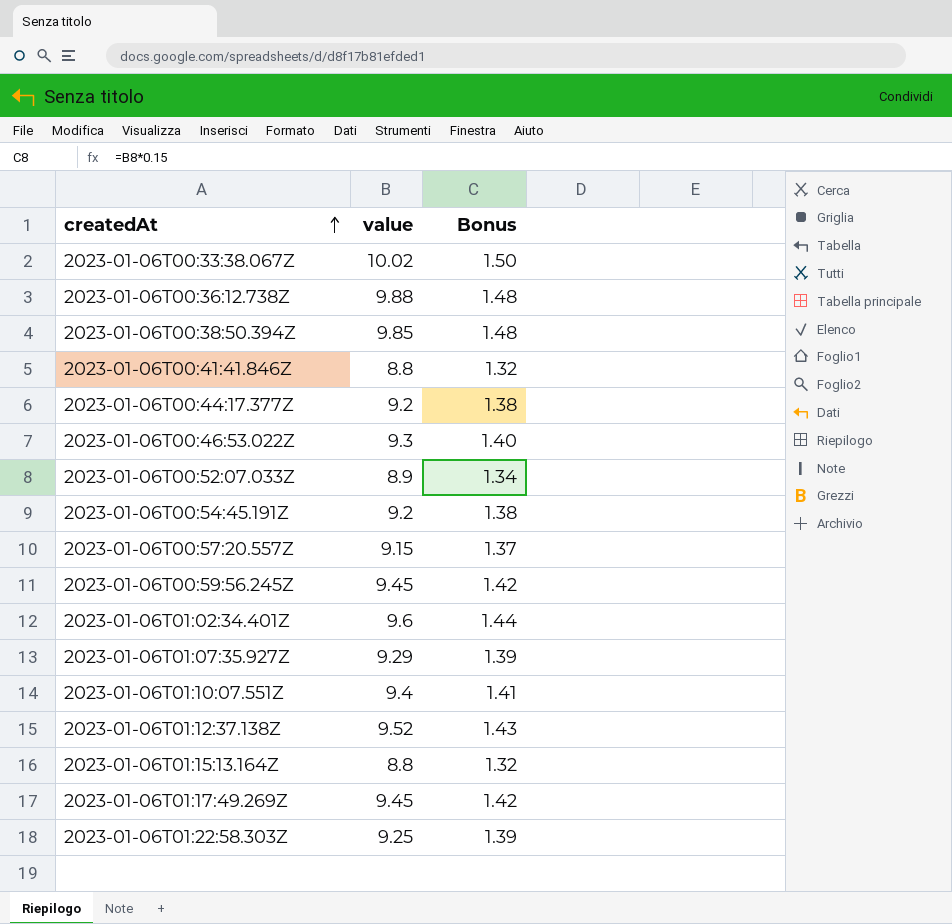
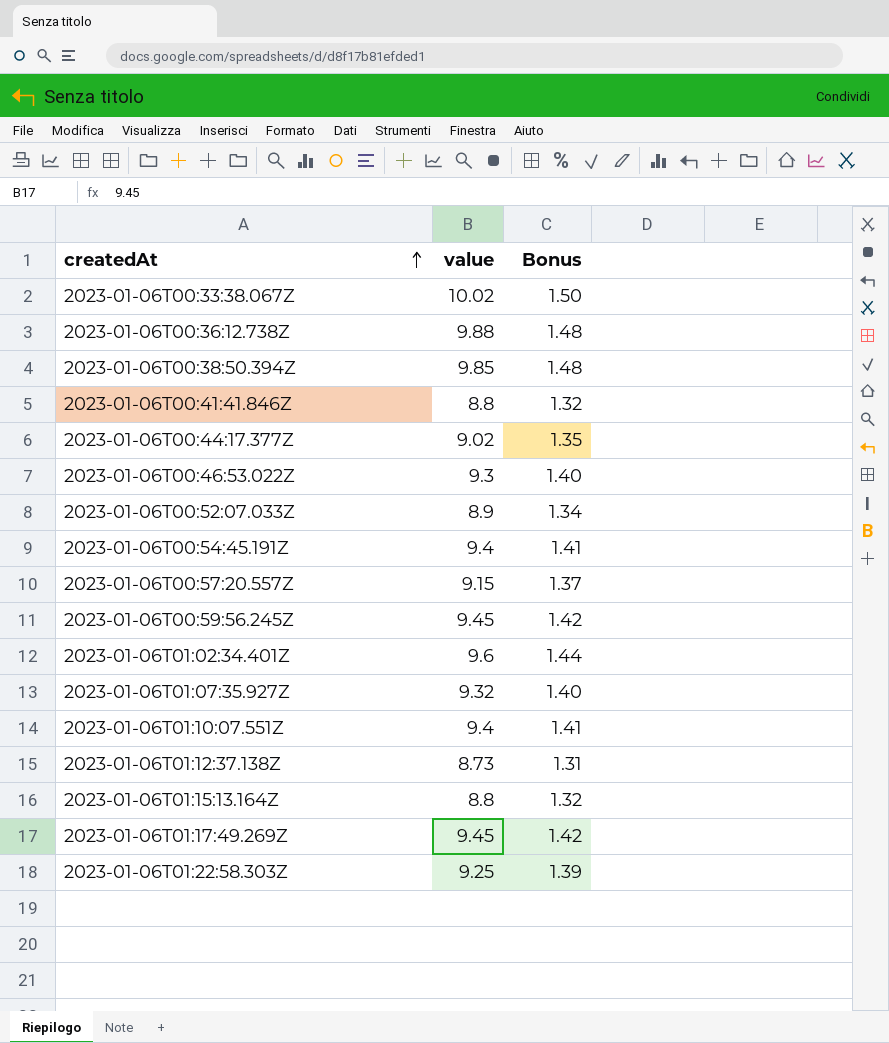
2023-01-06T00:44:17.377Z | value: 9.2 -> 9.02
2023-01-06T00:44:17.377Z | Bonus: 1.38 -> 1.35
2023-01-06T00:54:45.191Z | value: 9.2 -> 9.4
2023-01-06T00:54:45.191Z | Bonus: 1.38 -> 1.41
2023-01-06T01:07:35.927Z | value: 9.29 -> 9.32
2023-01-06T01:07:35.927Z | Bonus: 1.39 -> 1.40
2023-01-06T01:12:37.138Z | value: 9.52 -> 8.73
2023-01-06T01:12:37.138Z | Bonus: 1.43 -> 1.31

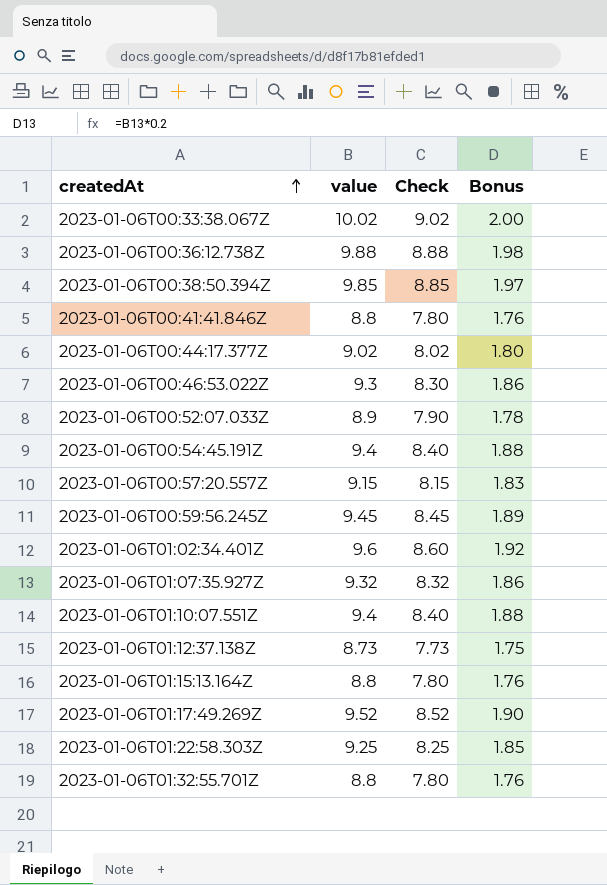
column Check | formula: none -> [value] - 1
column Bonus | formula: [value] * 0.15 -> [value] * 0.2
2023-01-06T01:17:49.269Z | value: 9.45 -> 9.52
row 2023-01-06T01:32:55.701Z: none -> 8.8 | 7.80 | 1.76

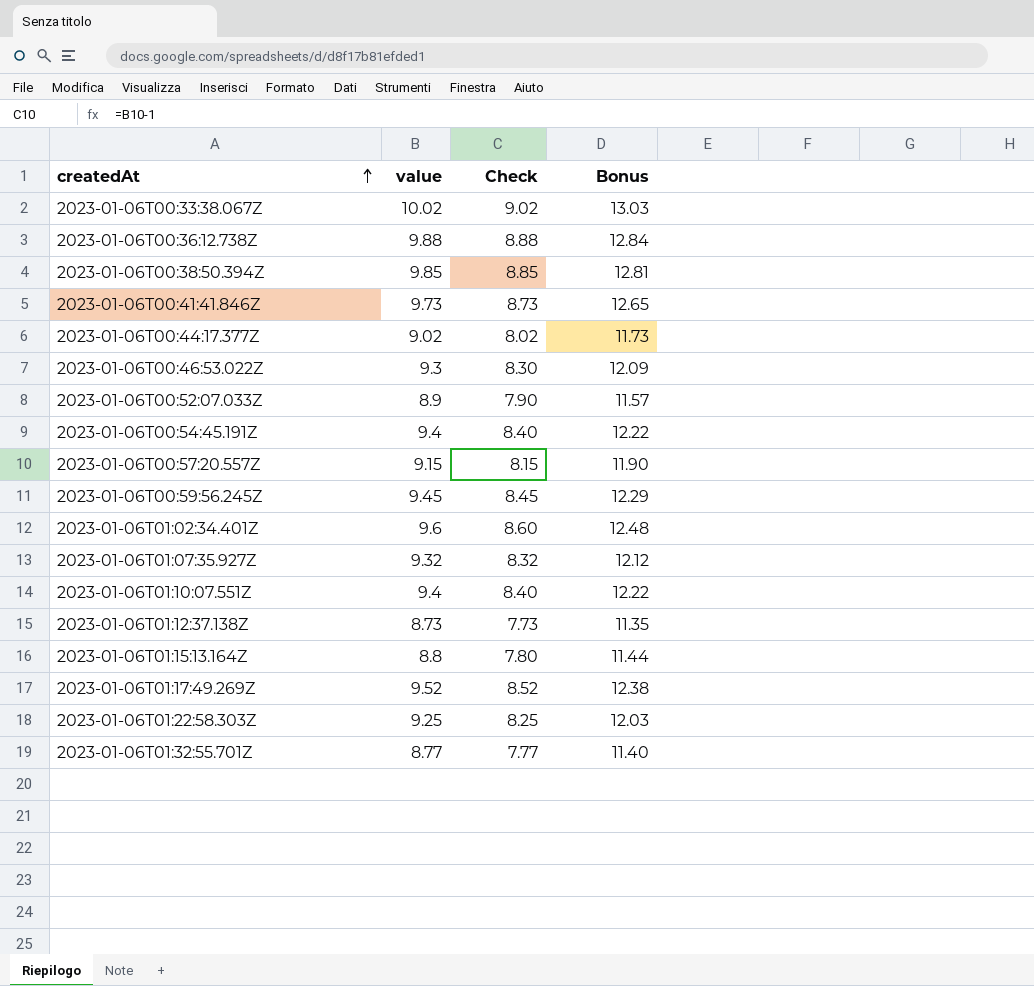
column Bonus | formula: [value] * 0.2 -> [value] * 1.3
2023-01-06T00:41:41.846Z | value: 8.8 -> 9.73
2023-01-06T00:41:41.846Z | Check: 7.80 -> 8.73
2023-01-06T01:32:55.701Z | value: 8.8 -> 8.77
2023-01-06T01:32:55.701Z | Check: 7.80 -> 7.77

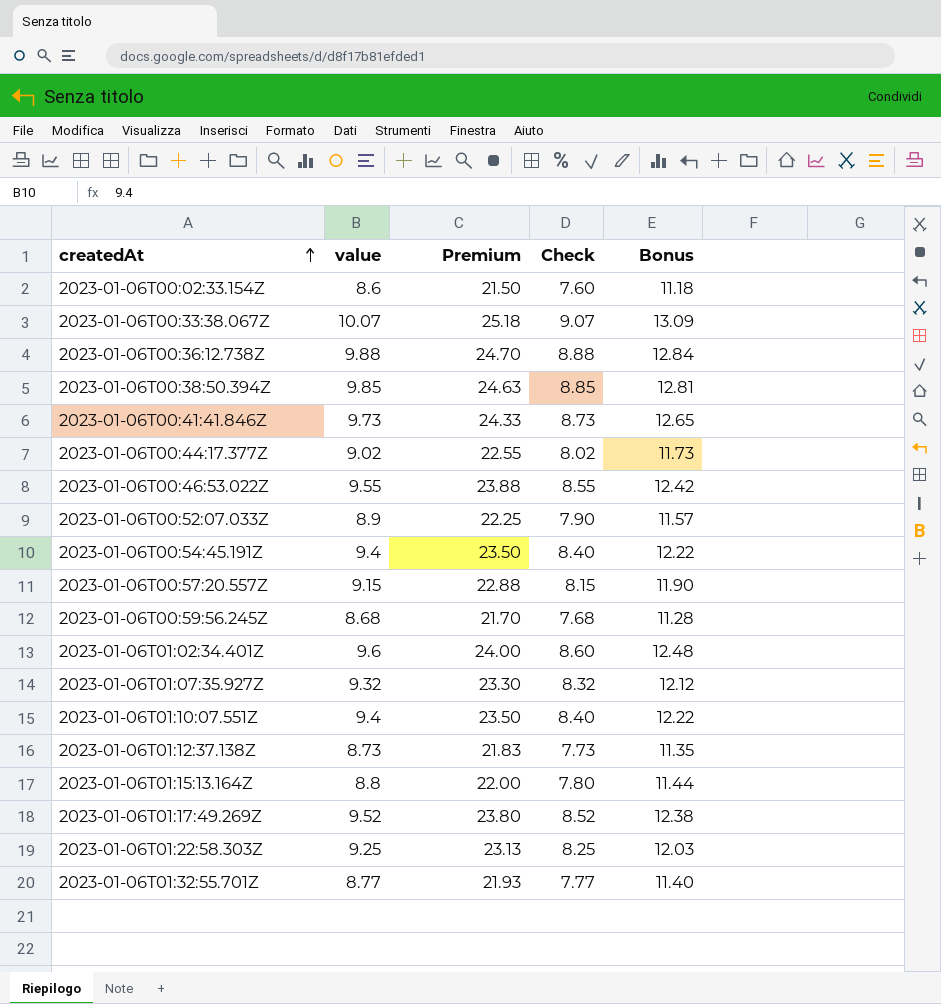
column Premium | formula: none -> [value] * 2.5
row 2023-01-06T00:02:33.154Z: none -> 8.6 | 21.50 | 7.60 | 11.18
2023-01-06T00:33:38.067Z | value: 10.02 -> 10.07
2023-01-06T00:33:38.067Z | Check: 9.02 -> 9.07
2023-01-06T00:33:38.067Z | Bonus: 13.03 -> 13.09
2023-01-06T00:46:53.022Z | value: 9.3 -> 9.55
2023-01-06T00:46:53.022Z | Check: 8.30 -> 8.55
2023-01-06T00:46:53.022Z | Bonus: 12.09 -> 12.42
2023-01-06T00:59:56.245Z | value: 9.45 -> 8.68
2023-01-06T00:59:56.245Z | Check: 8.45 -> 7.68
2023-01-06T00:59:56.245Z | Bonus: 12.29 -> 11.28

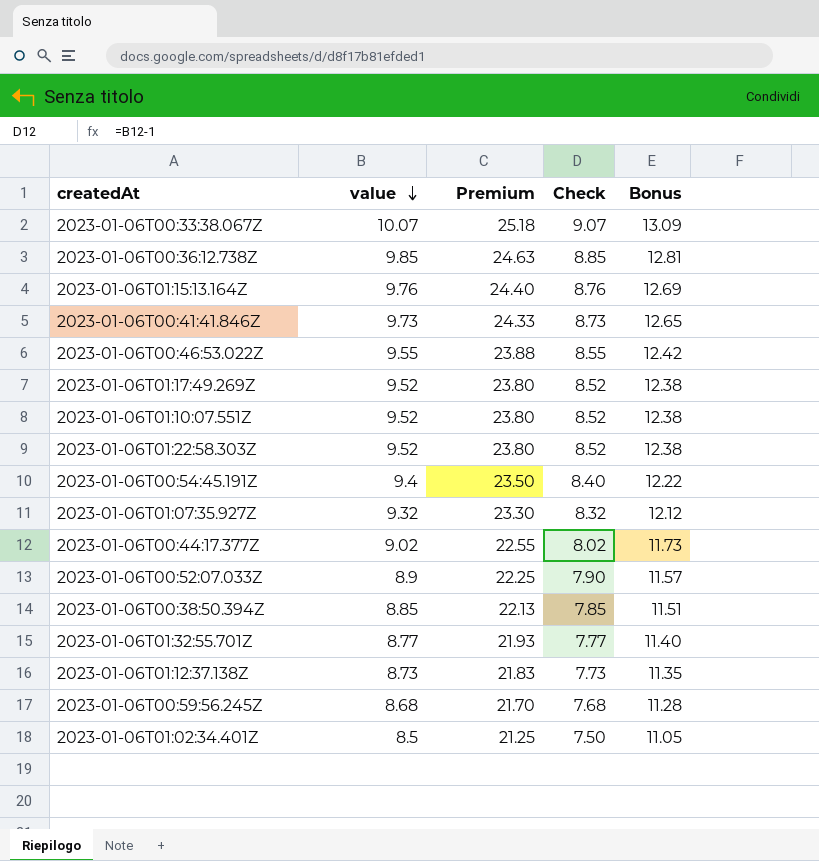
row order: createdAt ascending -> value descending
row 2023-01-06T00:02:33.154Z: 8.6 | 21.50 | 7.60 | 11.18 -> none
row 2023-01-06T00:57:20.557Z: 9.15 | 22.88 | 8.15 | 11.90 -> none
2023-01-06T00:36:12.738Z | value: 9.88 -> 9.85
2023-01-06T00:36:12.738Z | Premium: 24.70 -> 24.63
2023-01-06T00:36:12.738Z | Check: 8.88 -> 8.85
2023-01-06T00:36:12.738Z | Bonus: 12.84 -> 12.81
2023-01-06T01:15:13.164Z | value: 8.8 -> 9.76
2023-01-06T01:15:13.164Z | Premium: 22.00 -> 24.40
2023-01-06T01:15:13.164Z | Check: 7.80 -> 8.76
2023-01-06T01:15:13.164Z | Bonus: 11.44 -> 12.69
2023-01-06T01:10:07.551Z | value: 9.4 -> 9.52
2023-01-06T01:10:07.551Z | Premium: 23.50 -> 23.80
2023-01-06T01:10:07.551Z | Check: 8.40 -> 8.52
2023-01-06T01:10:07.551Z | Bonus: 12.22 -> 12.38
2023-01-06T01:22:58.303Z | value: 9.25 -> 9.52
2023-01-06T01:22:58.303Z | Premium: 23.13 -> 23.80
2023-01-06T01:22:58.303Z | Check: 8.25 -> 8.52
2023-01-06T01:22:58.303Z | Bonus: 12.03 -> 12.38
2023-01-06T00:38:50.394Z | value: 9.85 -> 8.85
2023-01-06T00:38:50.394Z | Premium: 24.63 -> 22.13
2023-01-06T00:38:50.394Z | Check: 8.85 -> 7.85
2023-01-06T00:38:50.394Z | Bonus: 12.81 -> 11.51
2023-01-06T01:02:34.401Z | value: 9.6 -> 8.5
2023-01-06T01:02:34.401Z | Premium: 24.00 -> 21.25
2023-01-06T01:02:34.401Z | Check: 8.60 -> 7.50
2023-01-06T01:02:34.401Z | Bonus: 12.48 -> 11.05

